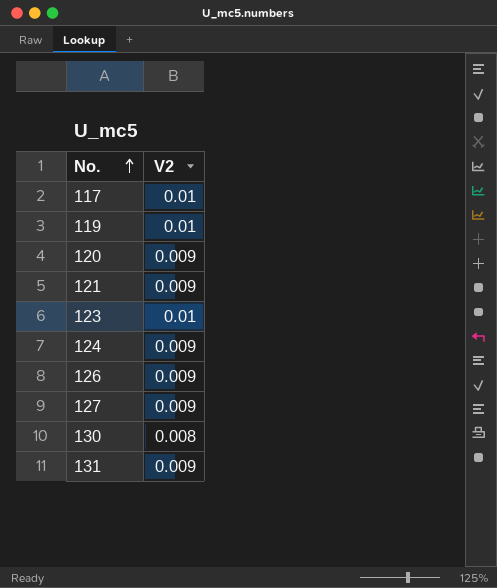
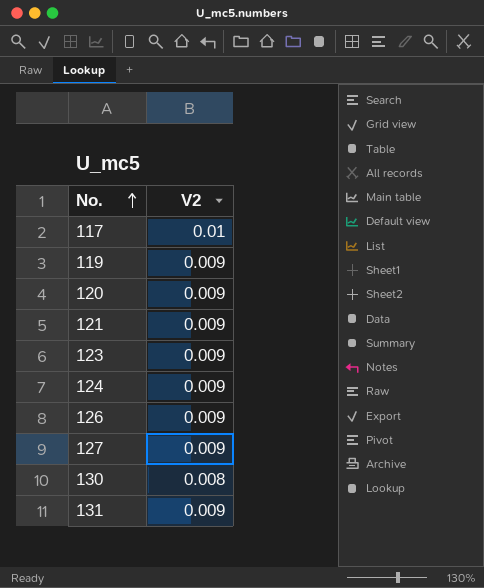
119 | V2: 0.01 -> 0.009
123 | V2: 0.01 -> 0.009

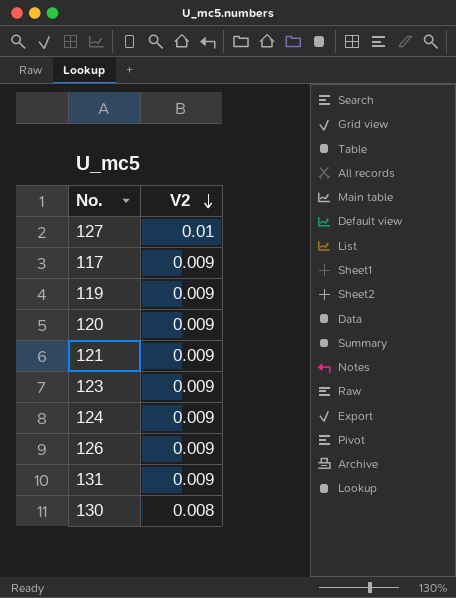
row order: No. ascending -> V2 descending
127 | V2: 0.009 -> 0.01
117 | V2: 0.01 -> 0.009

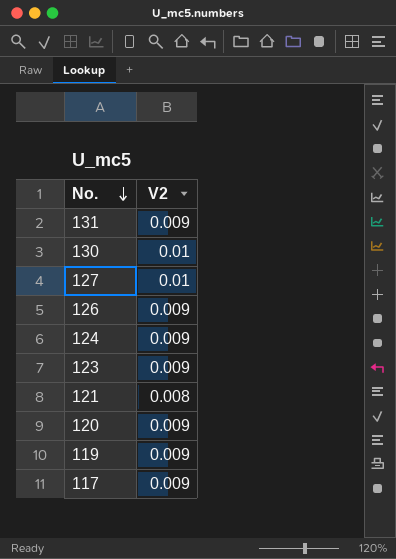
row order: V2 descending -> No. descending
130 | V2: 0.008 -> 0.01
121 | V2: 0.009 -> 0.008

